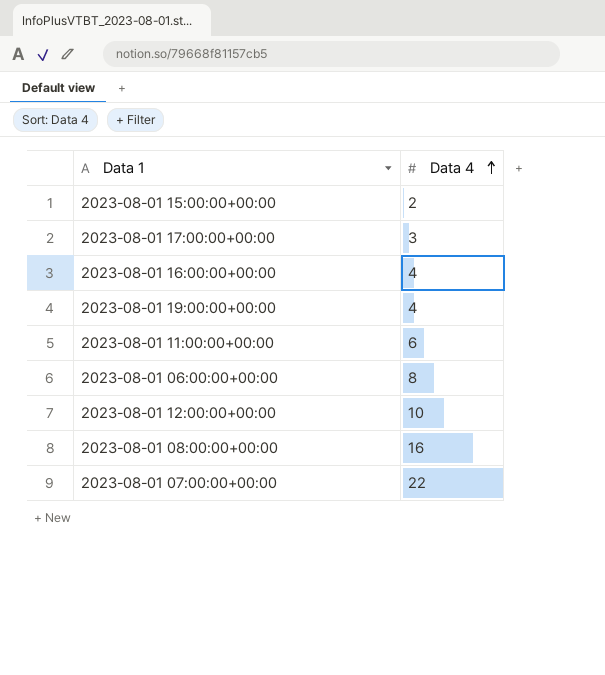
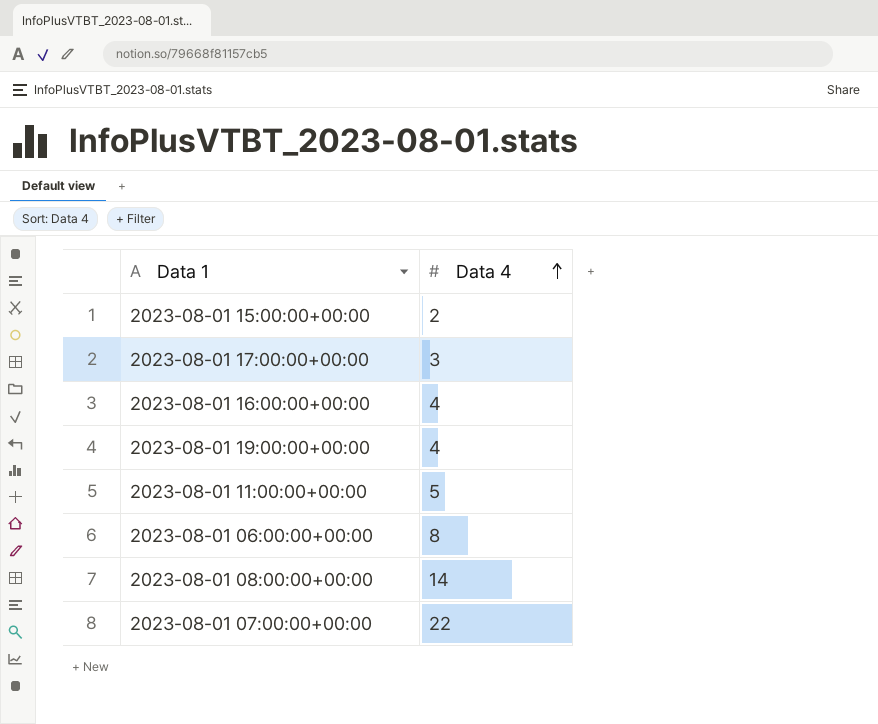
row 2023-08-01 12:00:00+00:00: 10 -> none
2023-08-01 11:00:00+00:00 | Data 4: 6 -> 5
2023-08-01 08:00:00+00:00 | Data 4: 16 -> 14

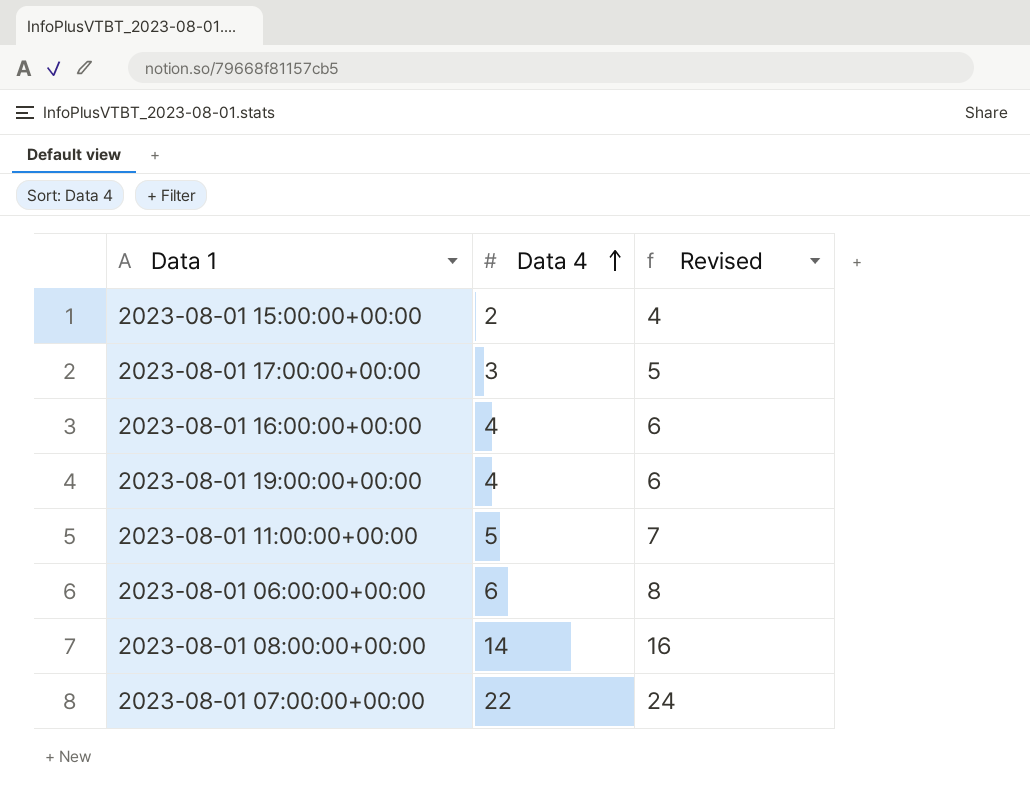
column Revised | formula: none -> [Data 4] + 2
2023-08-01 06:00:00+00:00 | Data 4: 8 -> 6

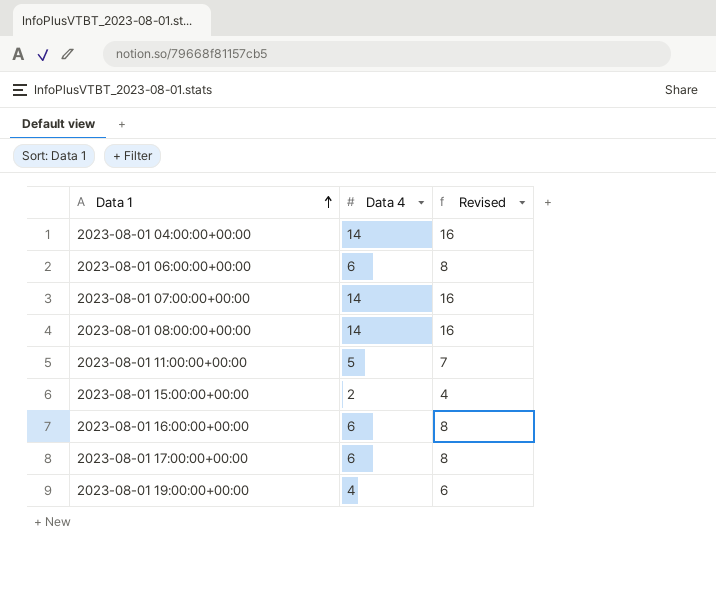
row order: Data 4 ascending -> Data 1 ascending
row 2023-08-01 04:00:00+00:00: none -> 14 | 16
2023-08-01 07:00:00+00:00 | Data 4: 22 -> 14
2023-08-01 07:00:00+00:00 | Revised: 24 -> 16
2023-08-01 16:00:00+00:00 | Data 4: 4 -> 6
2023-08-01 16:00:00+00:00 | Revised: 6 -> 8
2023-08-01 17:00:00+00:00 | Data 4: 3 -> 6
2023-08-01 17:00:00+00:00 | Revised: 5 -> 8

